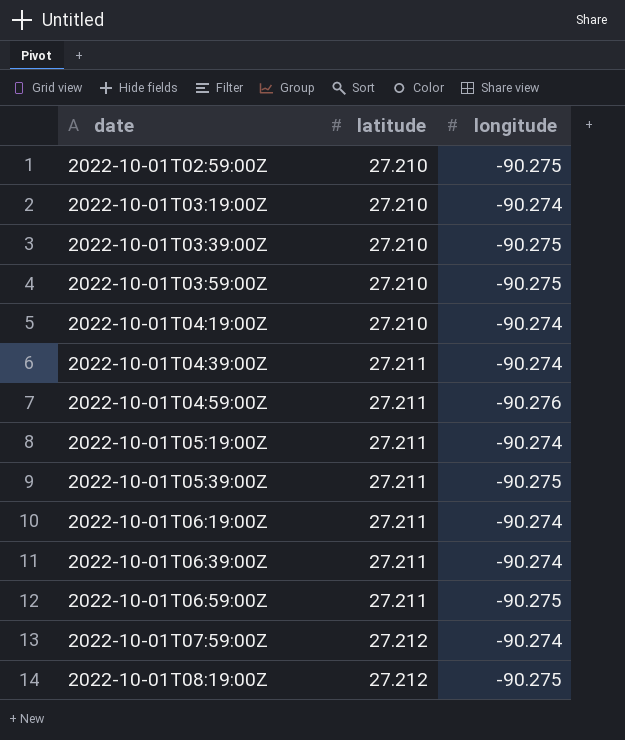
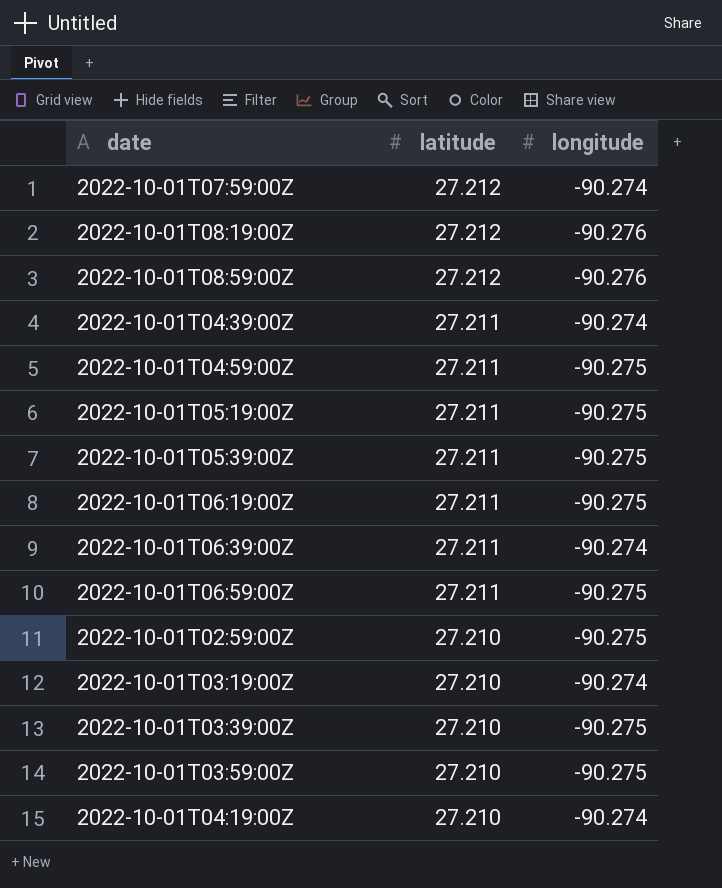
row order: date ascending -> latitude descending
2022-10-01T08:19:00Z | longitude: -90.275 -> -90.276
row 2022-10-01T08:59:00Z: none -> 27.212 | -90.276
2022-10-01T04:59:00Z | longitude: -90.276 -> -90.275
2022-10-01T05:19:00Z | longitude: -90.274 -> -90.275
2022-10-01T06:19:00Z | longitude: -90.274 -> -90.275

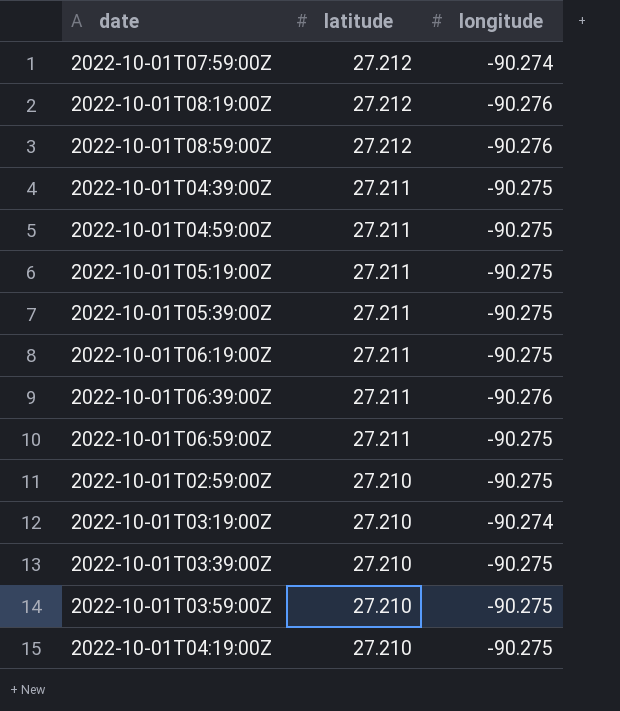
2022-10-01T04:39:00Z | longitude: -90.274 -> -90.275
2022-10-01T06:39:00Z | longitude: -90.274 -> -90.276
2022-10-01T04:19:00Z | longitude: -90.274 -> -90.275

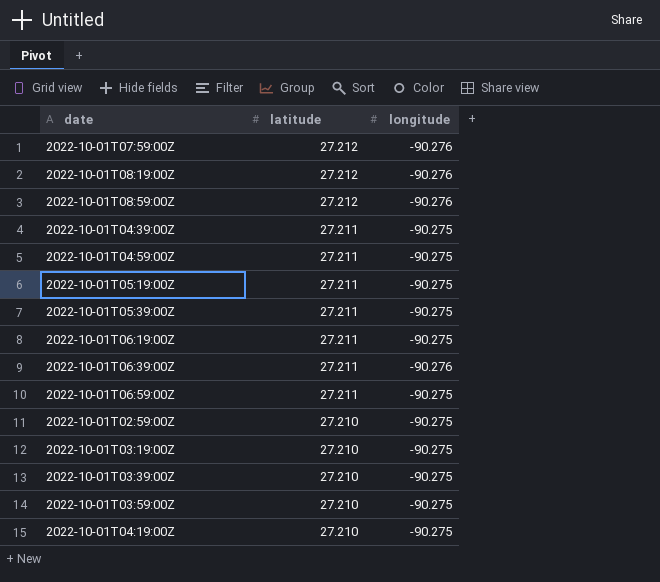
2022-10-01T07:59:00Z | longitude: -90.274 -> -90.276
2022-10-01T03:19:00Z | longitude: -90.274 -> -90.275

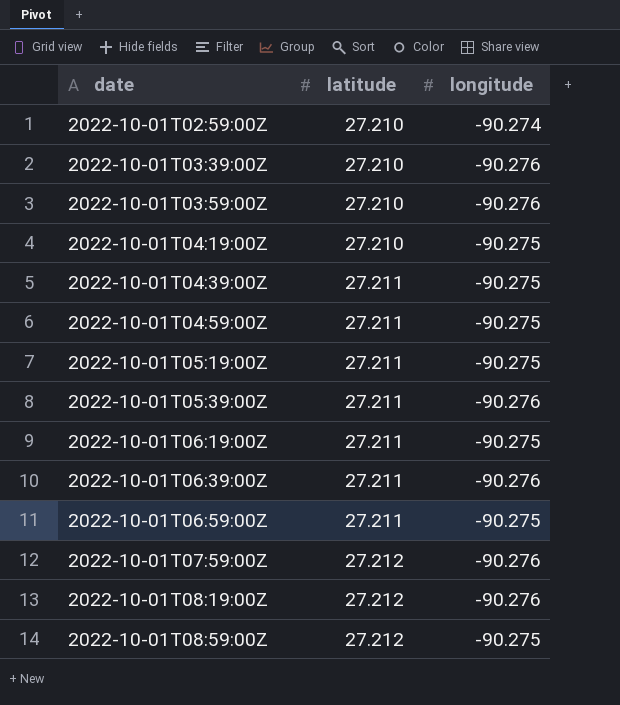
row order: latitude descending -> date ascending
row 2022-10-01T03:19:00Z: 27.210 | -90.275 -> none
2022-10-01T02:59:00Z | longitude: -90.275 -> -90.274
2022-10-01T03:39:00Z | longitude: -90.275 -> -90.276
2022-10-01T03:59:00Z | longitude: -90.275 -> -90.276
2022-10-01T05:39:00Z | longitude: -90.275 -> -90.276
2022-10-01T08:59:00Z | longitude: -90.276 -> -90.275

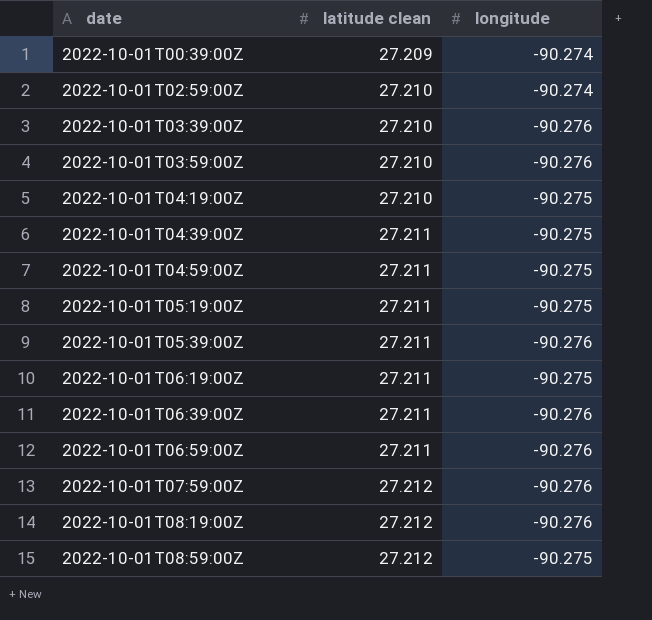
column name: latitude -> latitude clean
row 2022-10-01T00:39:00Z: none -> 27.209 | -90.274
2022-10-01T06:59:00Z | longitude: -90.275 -> -90.276

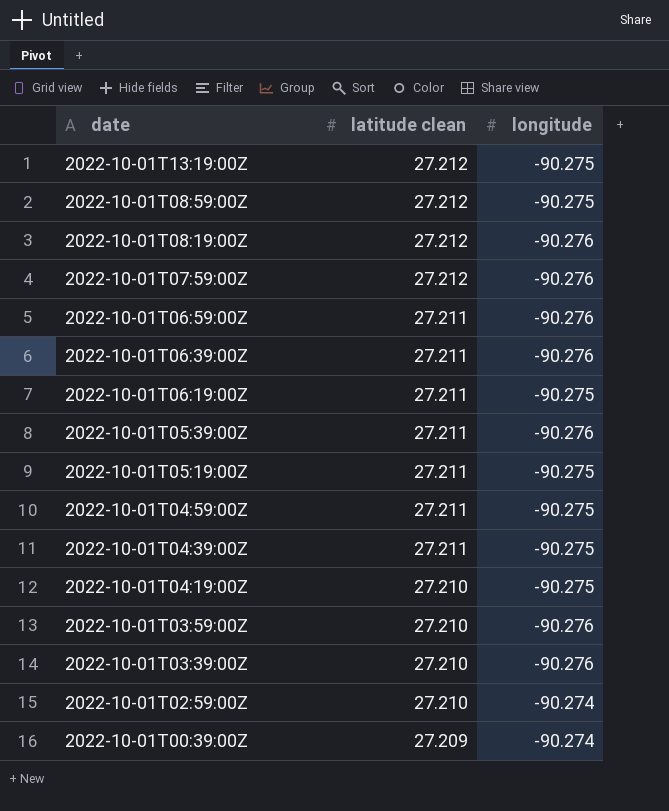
row order: date ascending -> date descending
row 2022-10-01T13:19:00Z: none -> 27.212 | -90.275

